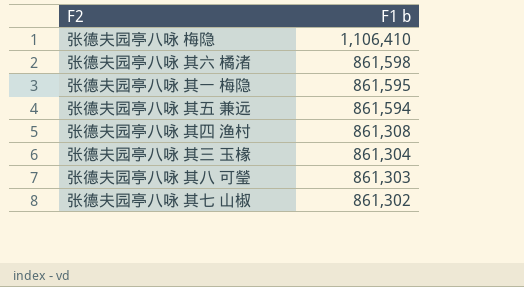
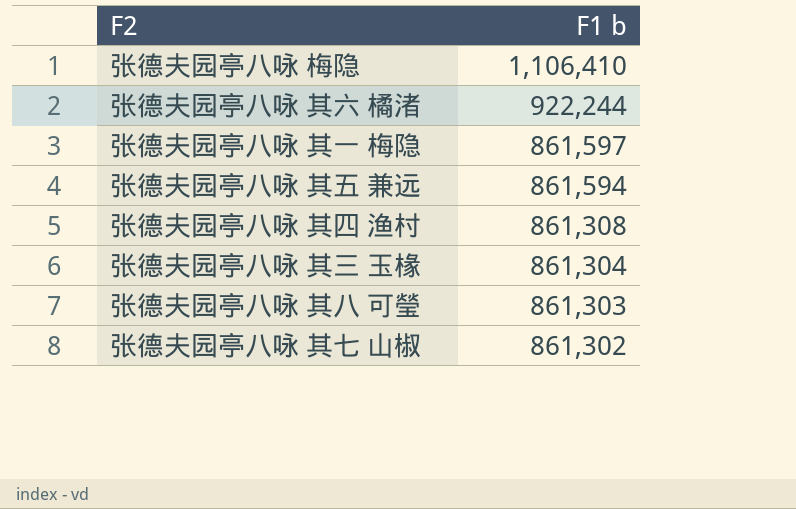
张德夫园亭八咏 其六 橘渚 | F1 b: 861,598 -> 922,244
张德夫园亭八咏 其一 梅隐 | F1 b: 861,595 -> 861,597

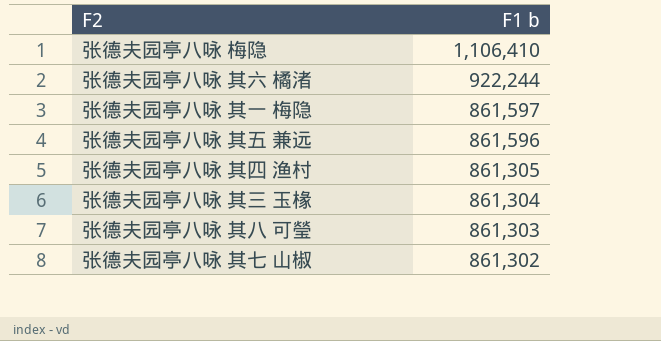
张德夫园亭八咏 其五 兼远 | F1 b: 861,594 -> 861,596
张德夫园亭八咏 其四 渔村 | F1 b: 861,308 -> 861,305

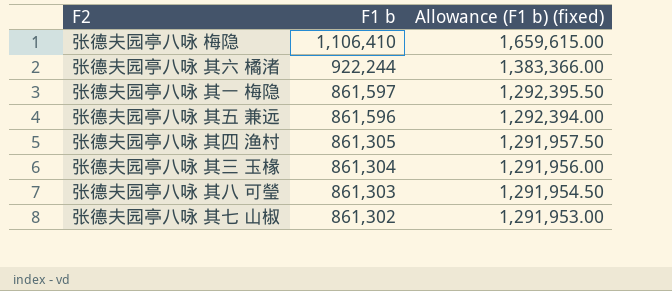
column Allowance (F1 b) (fixed) | formula: none -> [F1 b] * 1.5

